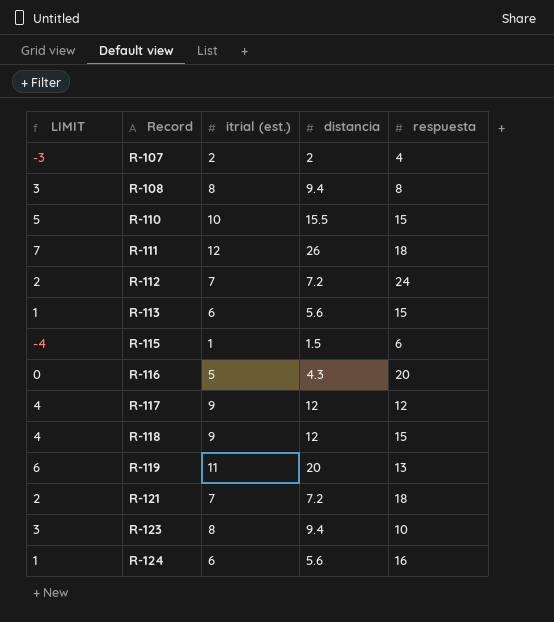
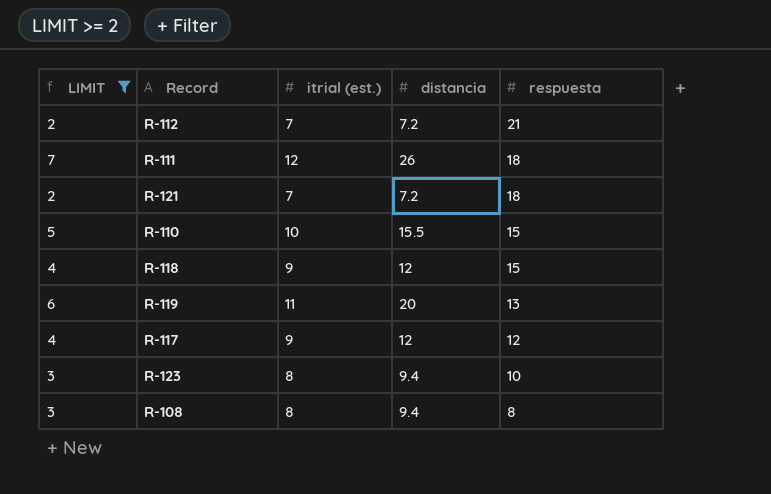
filter: none -> LIMIT >= 2
row order: Record ascending -> respuesta descending
R-112 | respuesta: 24 -> 21

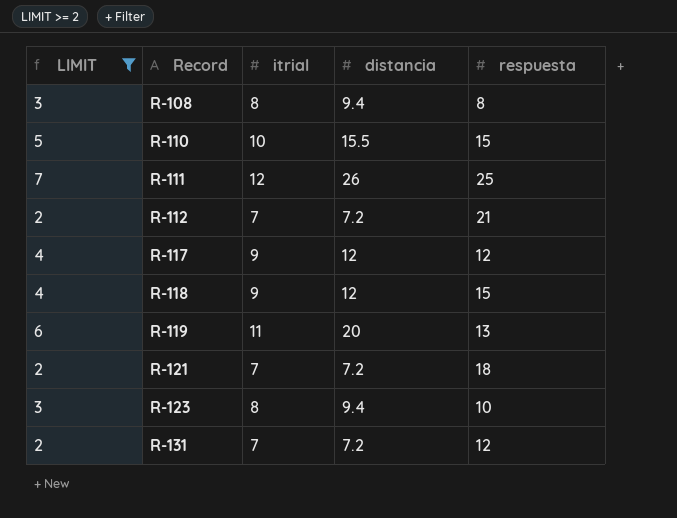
row order: respuesta descending -> Record ascending
column name: itrial (est.) -> itrial
R-111 | respuesta: 18 -> 25
row R-131: none -> 2 | 7 | 7.2 | 12

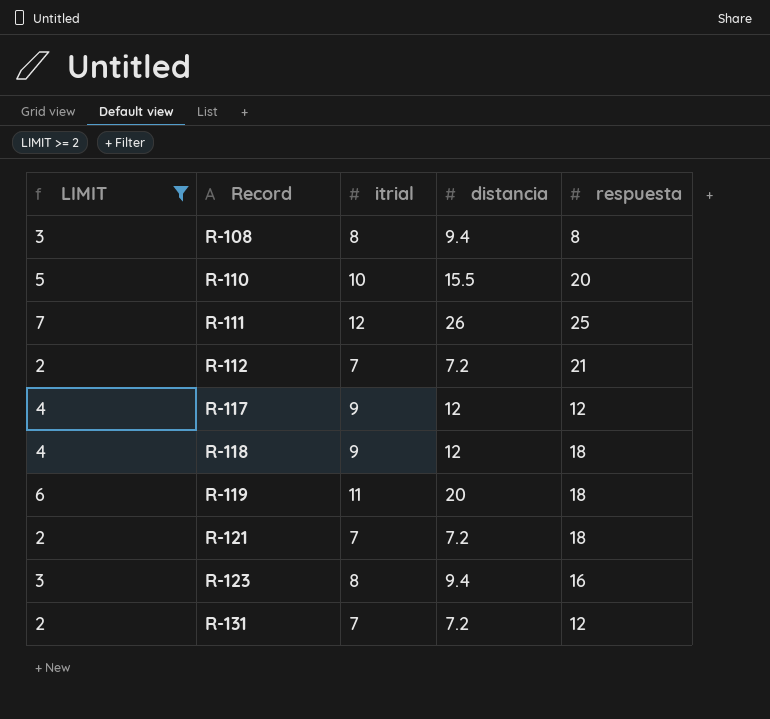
R-110 | respuesta: 15 -> 20
R-118 | respuesta: 15 -> 18
R-119 | respuesta: 13 -> 18
R-123 | respuesta: 10 -> 16

